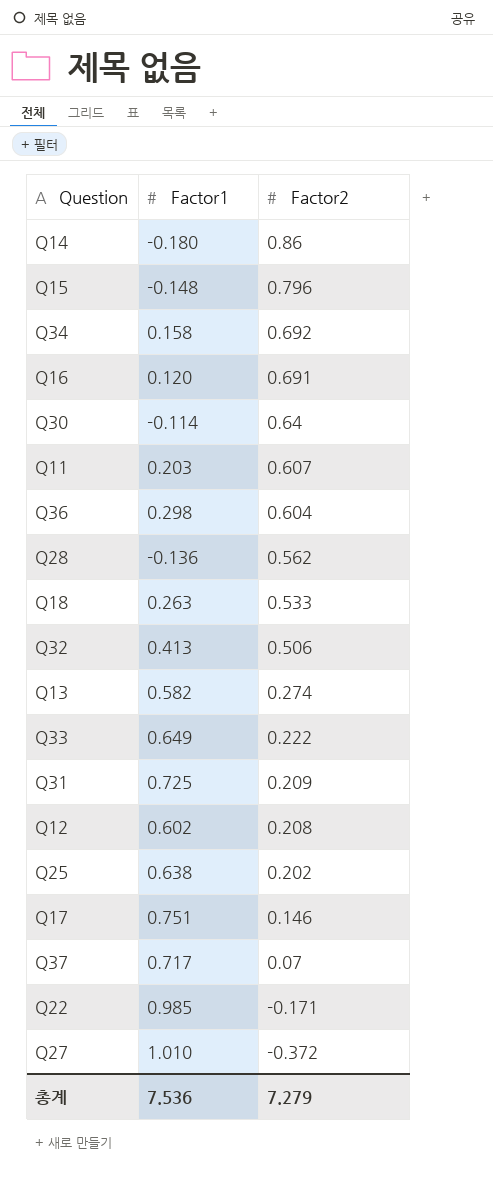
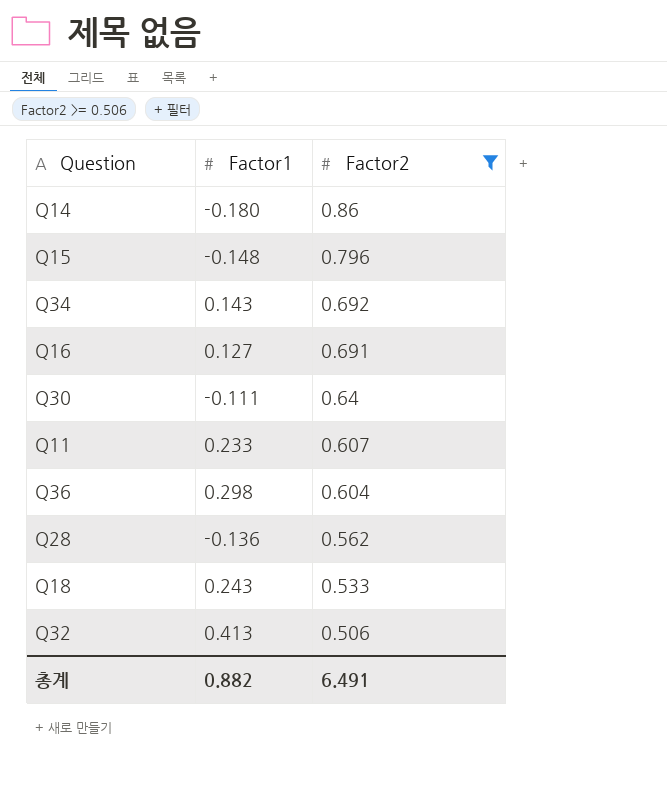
filter: none -> Factor2 >= 0.506
Q34 | Factor1: 0.158 -> 0.143
Q16 | Factor1: 0.120 -> 0.127
Q30 | Factor1: -0.114 -> -0.111
Q11 | Factor1: 0.203 -> 0.233
Q18 | Factor1: 0.263 -> 0.243
총계 | Factor1: 7.536 -> 0.882
총계 | Factor2: 7.279 -> 6.491

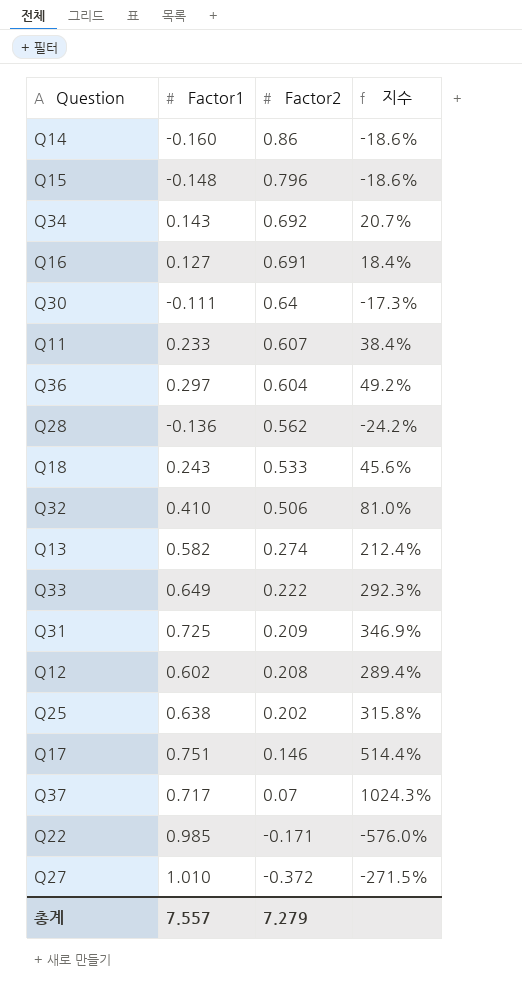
filter: Factor2 >= 0.506 -> none
column 지수 | formula: none -> [Factor1] / [Factor2]
Q14 | Factor1: -0.180 -> -0.160
Q36 | Factor1: 0.298 -> 0.297
Q32 | Factor1: 0.413 -> 0.410
총계 | Factor1: 0.882 -> 7.557
총계 | Factor2: 6.491 -> 7.279

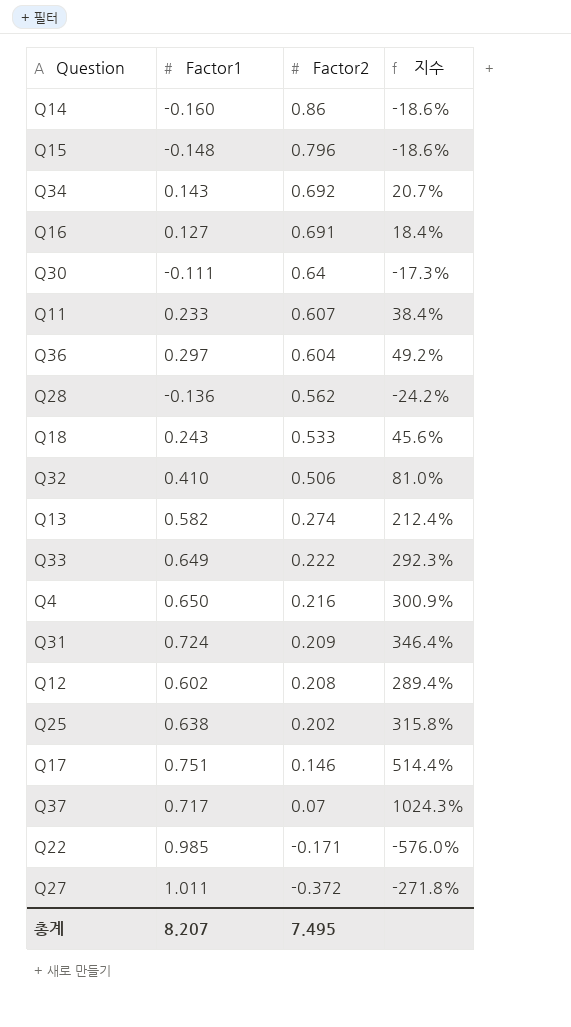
row Q4: none -> 0.650 | 0.216 | 300.9%
Q31 | Factor1: 0.725 -> 0.724
Q31 | 지수: 346.9% -> 346.4%
Q27 | Factor1: 1.010 -> 1.011
Q27 | 지수: -271.5% -> -271.8%
총계 | Factor1: 7.557 -> 8.207
총계 | Factor2: 7.279 -> 7.495

